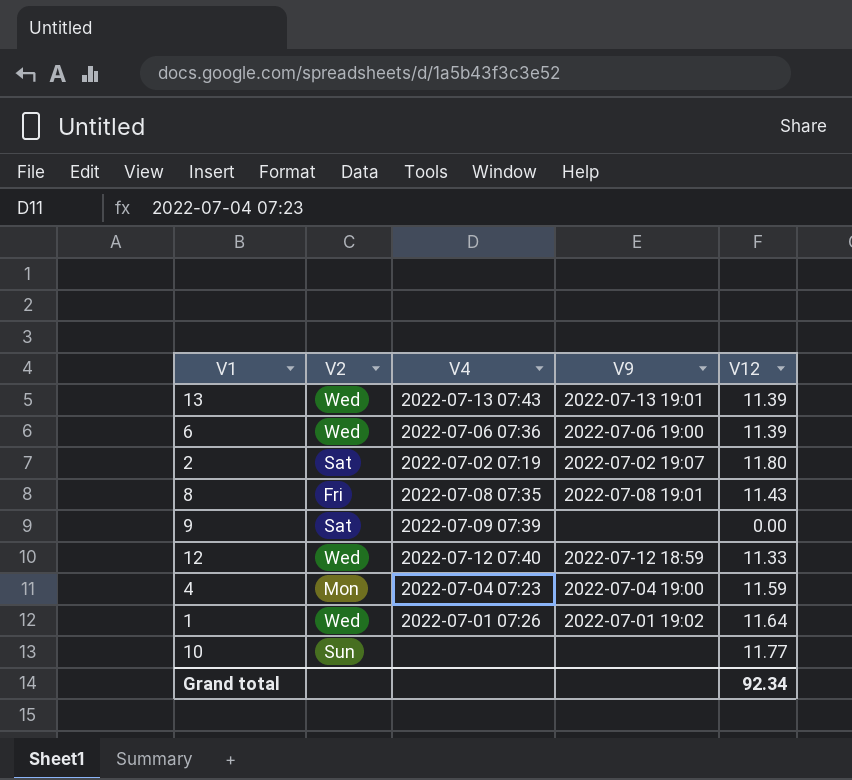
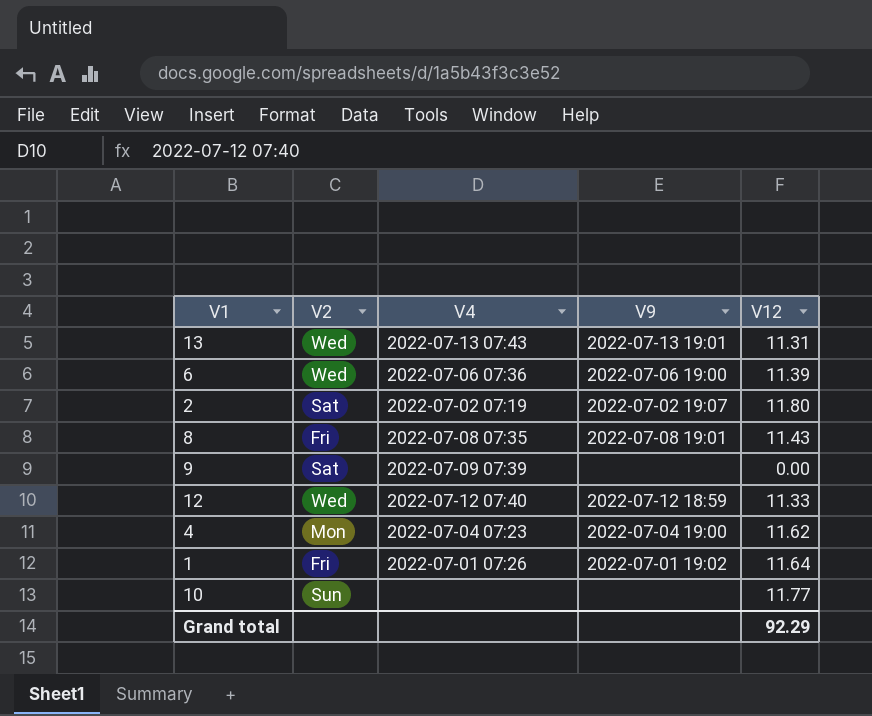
13 | V12: 11.39 -> 11.31
4 | V12: 11.59 -> 11.62
1 | V2: Wed -> Fri
Grand total | V12: 92.34 -> 92.29

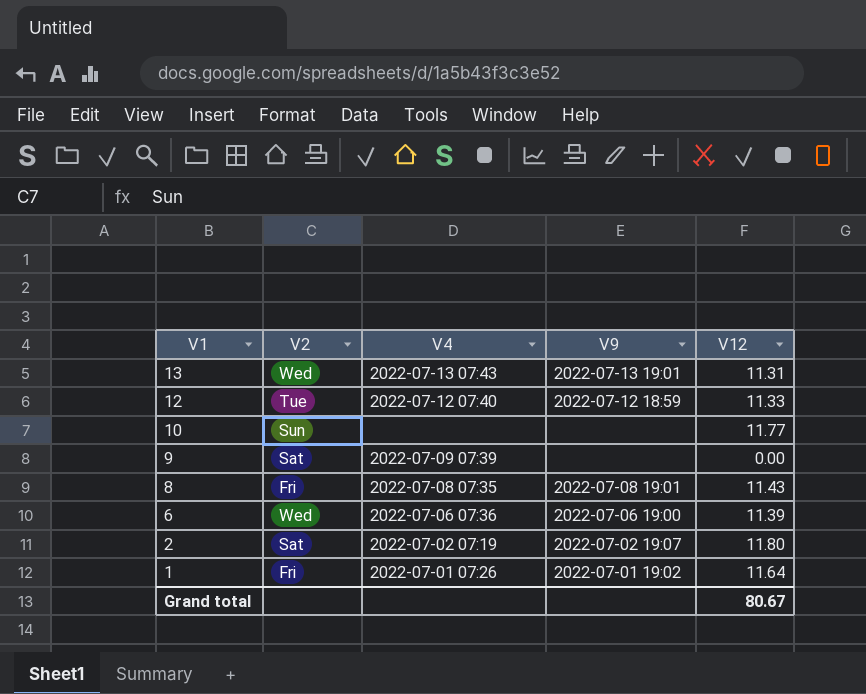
row order: none -> V1 descending
row 4: Mon | 2022-07-04 07:23 | 2022-07-04 19:00 | 11.62 -> none
12 | V2: Wed -> Tue
Grand total | V12: 92.29 -> 80.67

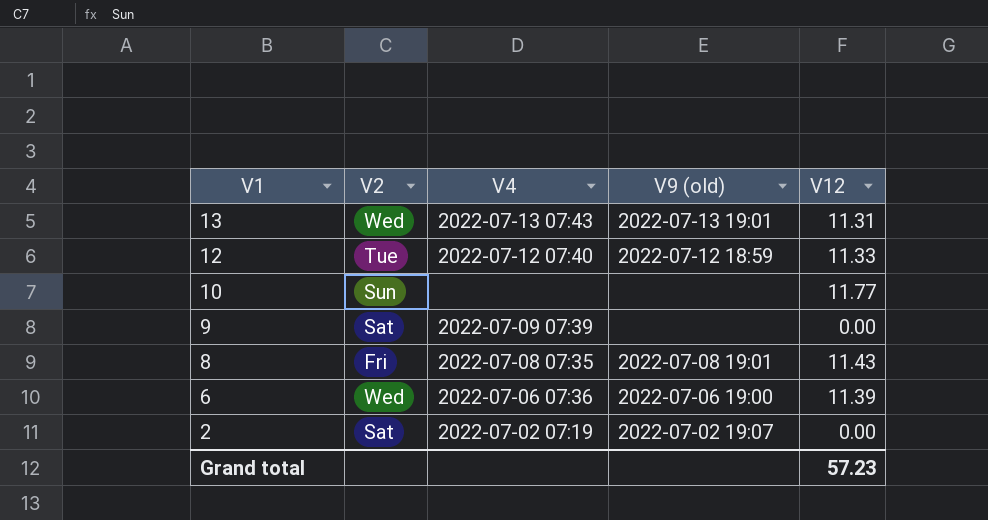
column name: V9 -> V9 (old)
row 1: Fri | 2022-07-01 07:26 | 2022-07-01 19:02 | 11.64 -> none
2 | V12: 11.80 -> 0.00
Grand total | V12: 80.67 -> 57.23

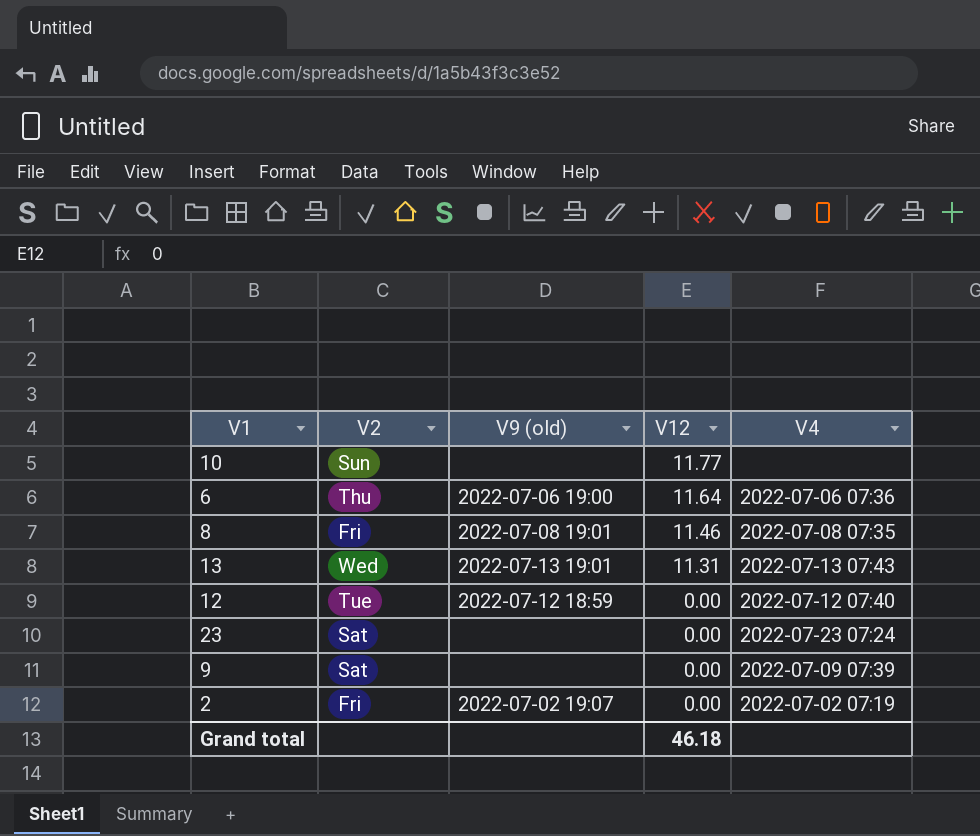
row order: V1 descending -> V12 descending
column V4 | position: 3 -> 5
6 | V2: Wed -> Thu
6 | V12: 11.39 -> 11.64
8 | V12: 11.43 -> 11.46
12 | V12: 11.33 -> 0.00
row 23: none -> Sat | none | 0.00 | 2022-07-23 07:24
2 | V2: Sat -> Fri
Grand total | V12: 57.23 -> 46.18

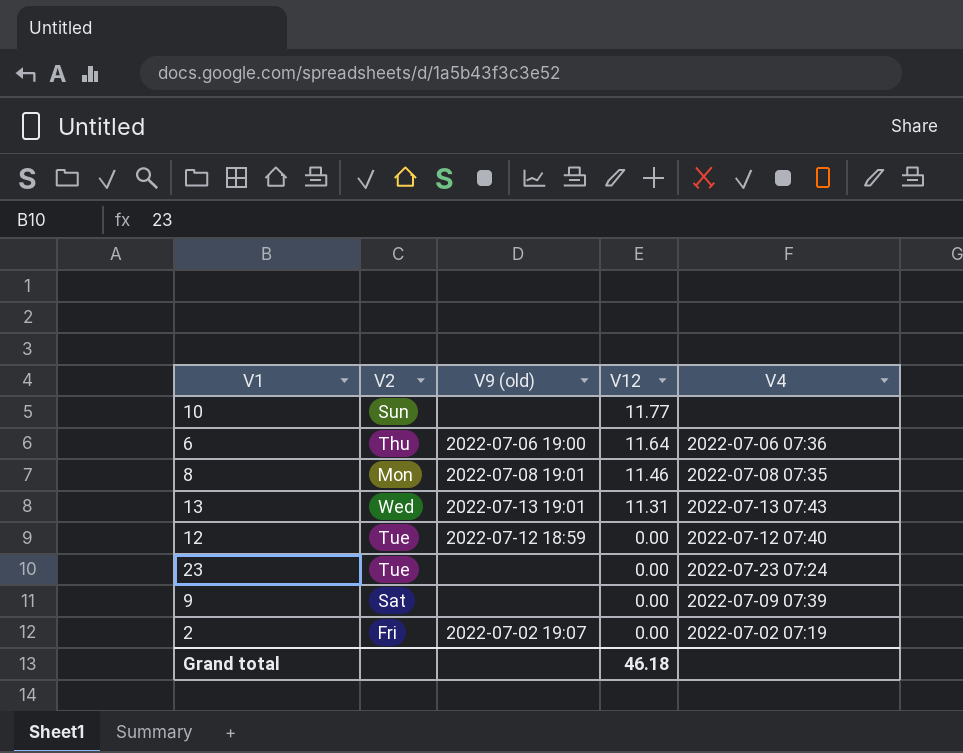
8 | V2: Fri -> Mon
23 | V2: Sat -> Tue

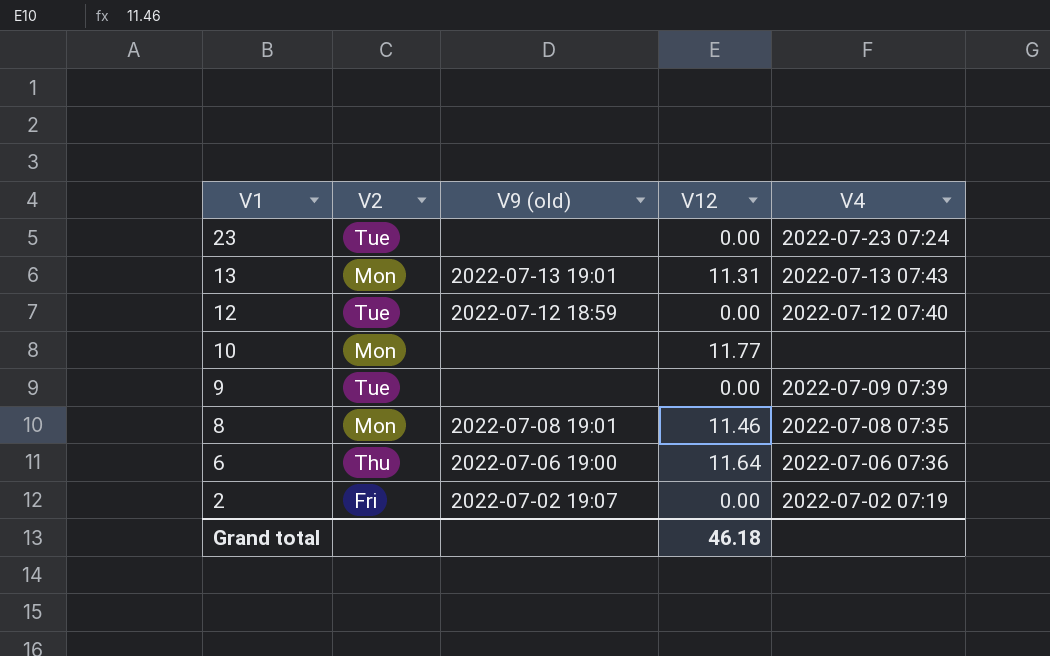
row order: V12 descending -> V1 descending
13 | V2: Wed -> Mon
10 | V2: Sun -> Mon
9 | V2: Sat -> Tue

